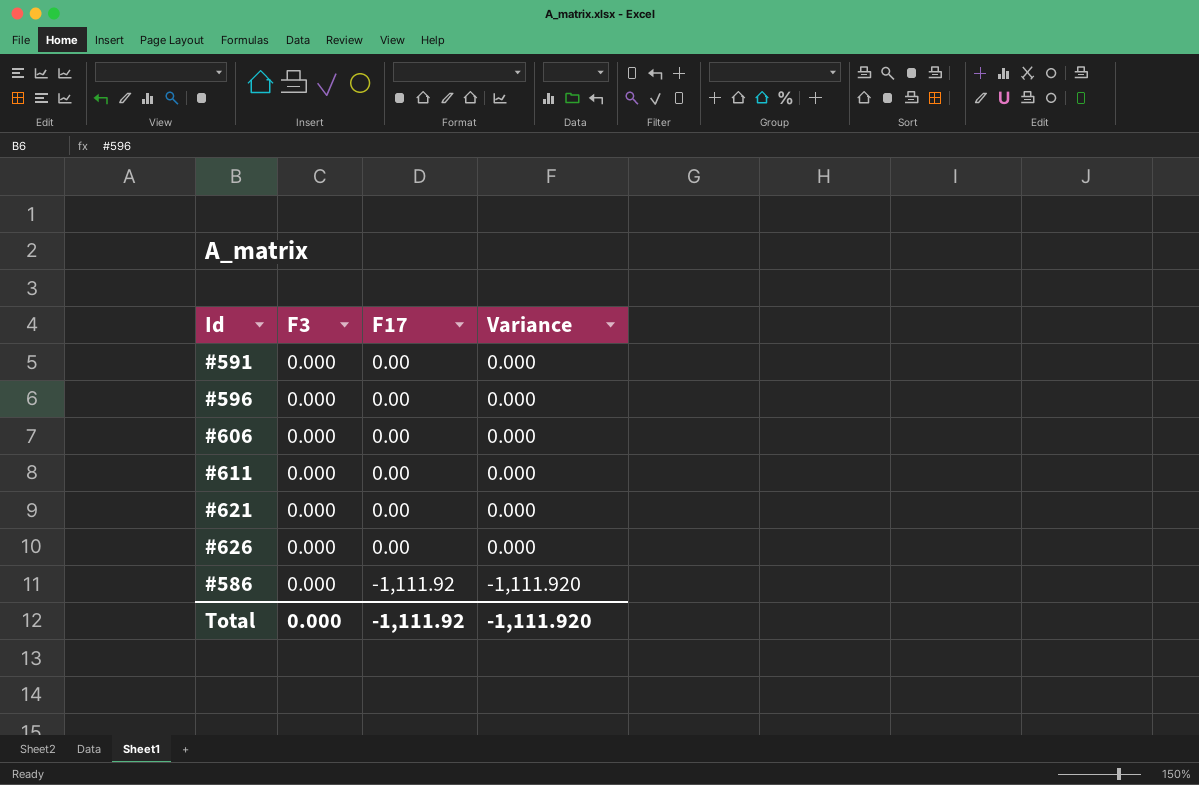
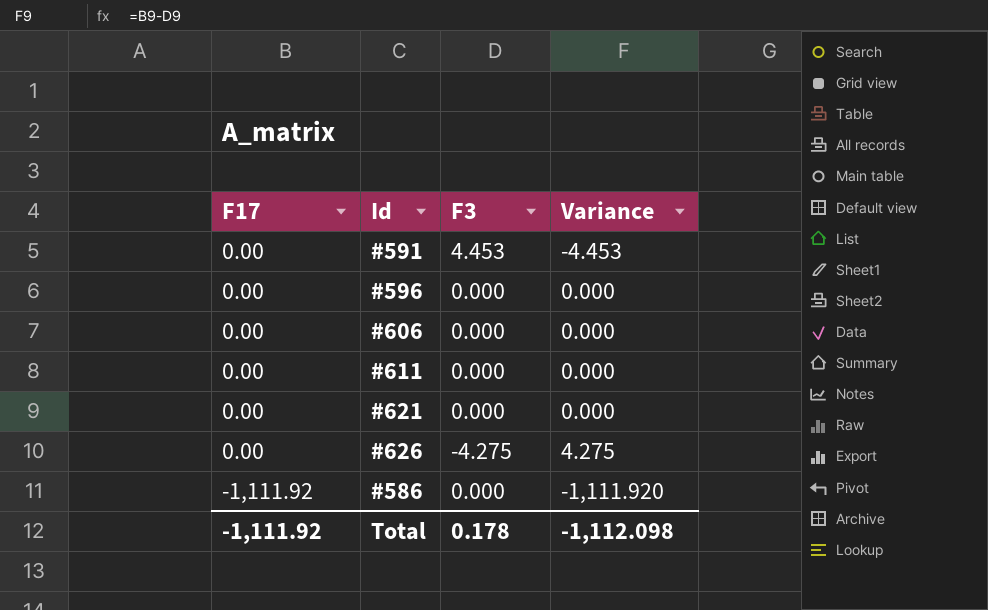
column F17 | position: 3 -> 1
#591 | F3: 0.000 -> 4.453
#591 | Variance: 0.000 -> -4.453
#626 | F3: 0.000 -> -4.275
#626 | Variance: 0.000 -> 4.275
Total | F3: 0.000 -> 0.178
Total | Variance: -1,111.920 -> -1,112.098

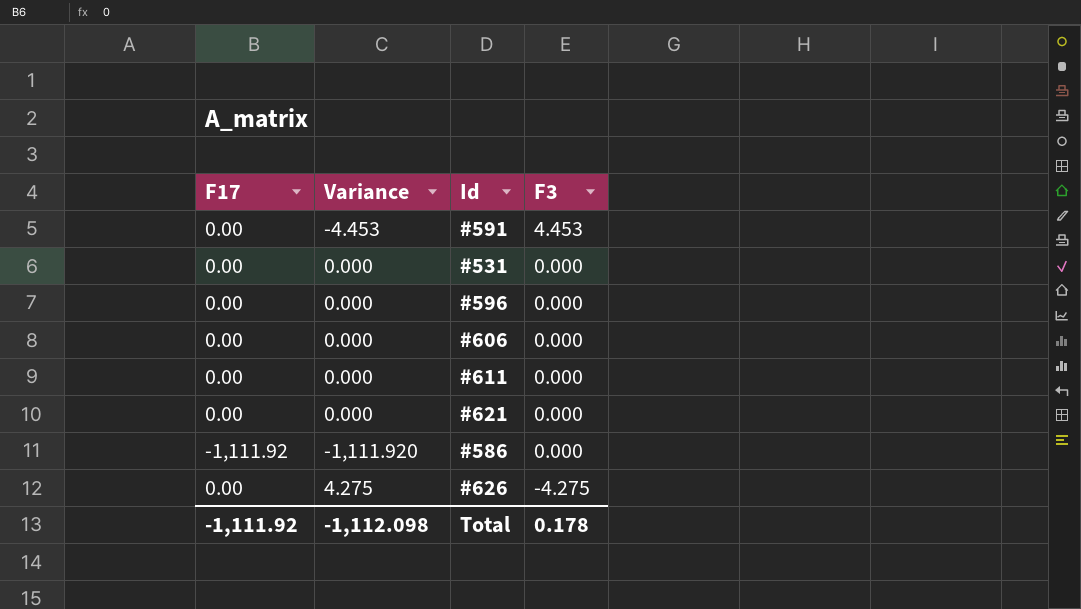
row order: F17 descending -> F3 descending
column Variance | position: 4 -> 2
row #531: none -> 0.00 | 0.000 | 0.000

